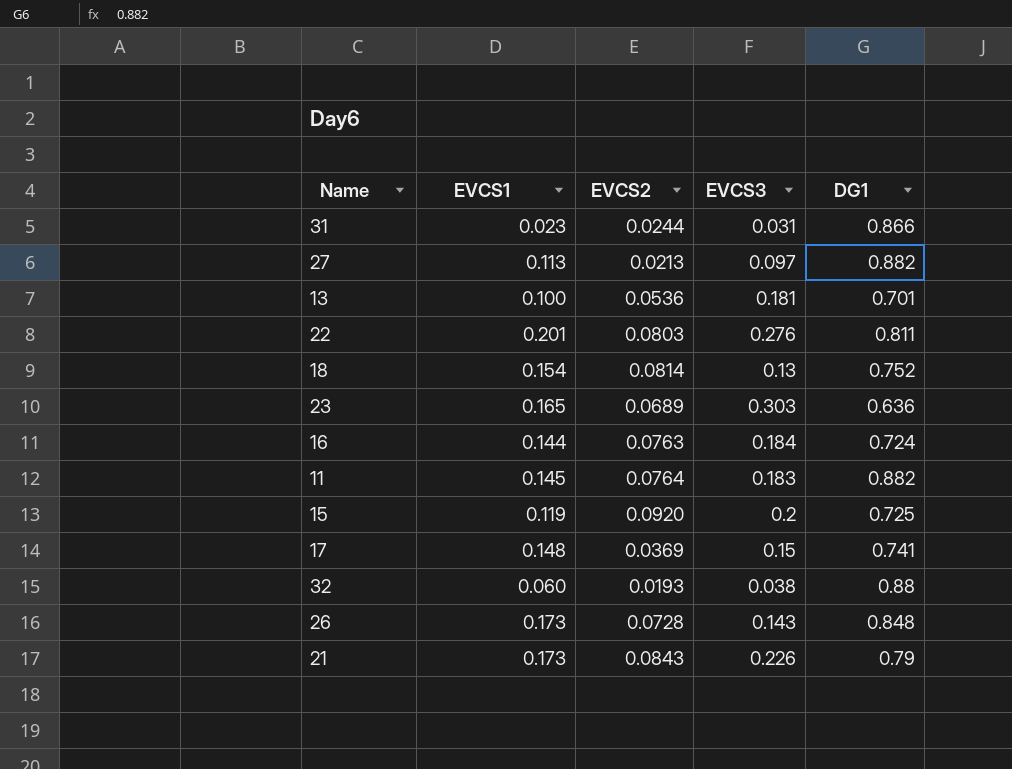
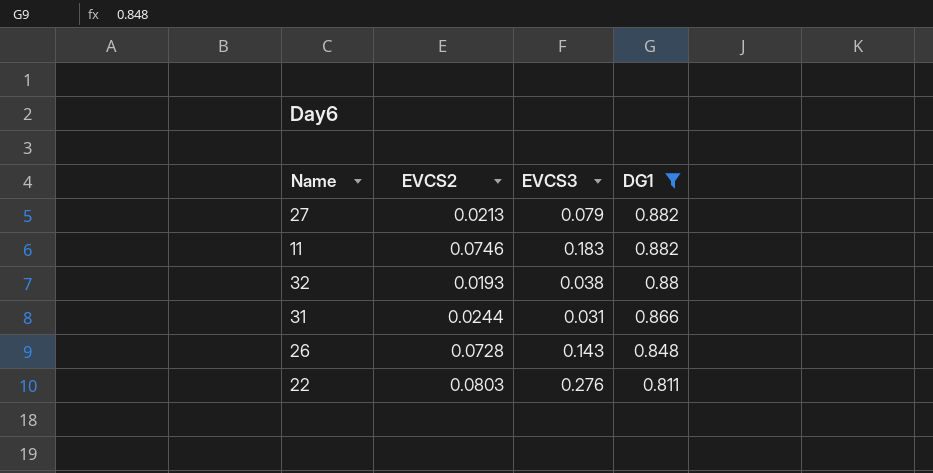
filter: none -> DG1 >= 0.811
row order: none -> DG1 descending
column EVCS1 | position: 2 -> none
27 | EVCS3: 0.097 -> 0.079
11 | EVCS2: 0.0764 -> 0.0746

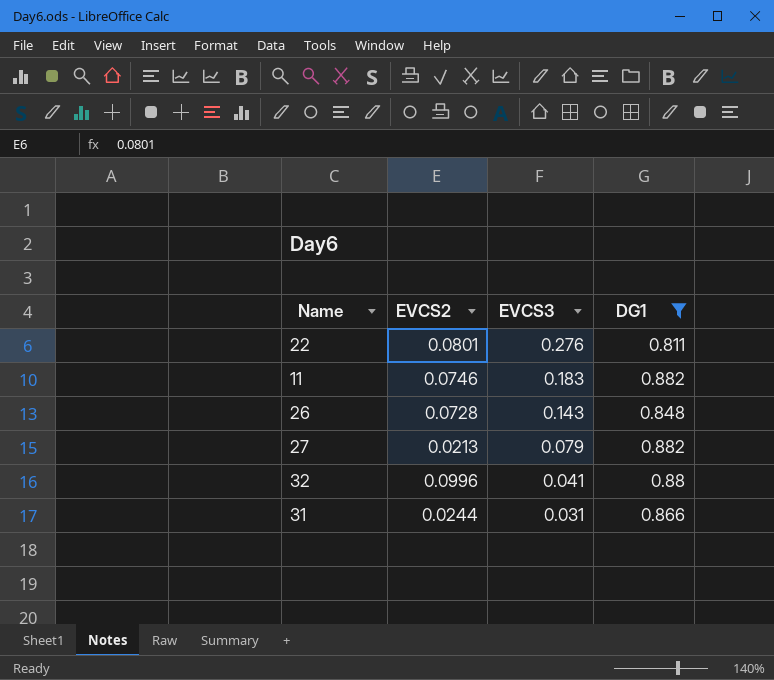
row order: DG1 descending -> EVCS3 descending
22 | EVCS2: 0.0803 -> 0.0801
32 | EVCS2: 0.0193 -> 0.0996
32 | EVCS3: 0.038 -> 0.041

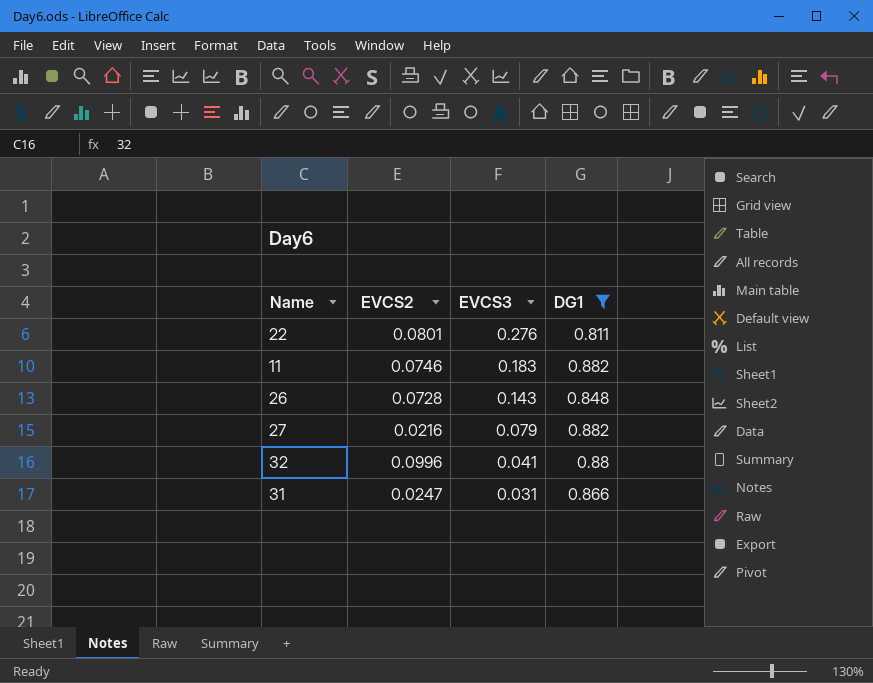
27 | EVCS2: 0.0213 -> 0.0216
31 | EVCS2: 0.0244 -> 0.0247

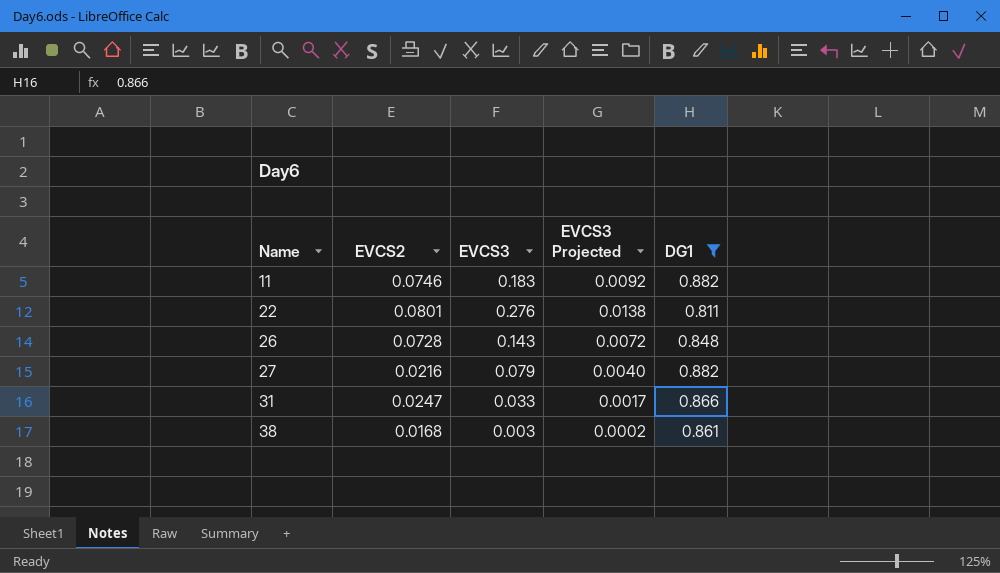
row order: EVCS3 descending -> Name ascending
column EVCS3 Projected | formula: none -> [EVCS3] * 0.05
row 32: 0.0996 | 0.041 | 0.88 -> none
31 | EVCS3: 0.031 -> 0.033
row 38: none -> 0.0168 | 0.003 | 0.0002 | 0.861

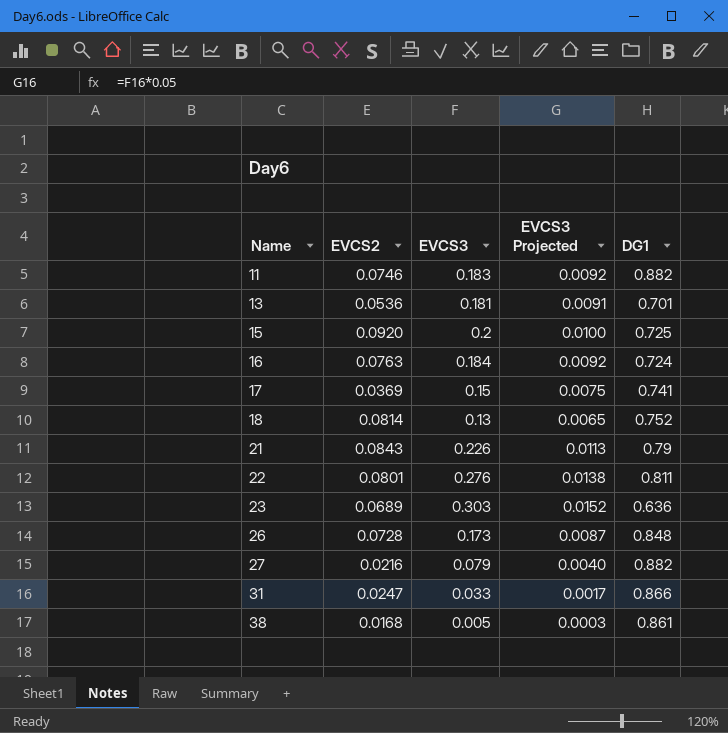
filter: DG1 >= 0.811 -> none
26 | EVCS3: 0.143 -> 0.173
26 | EVCS3 Projected: 0.0072 -> 0.0087
38 | EVCS3: 0.003 -> 0.005
38 | EVCS3 Projected: 0.0002 -> 0.0003

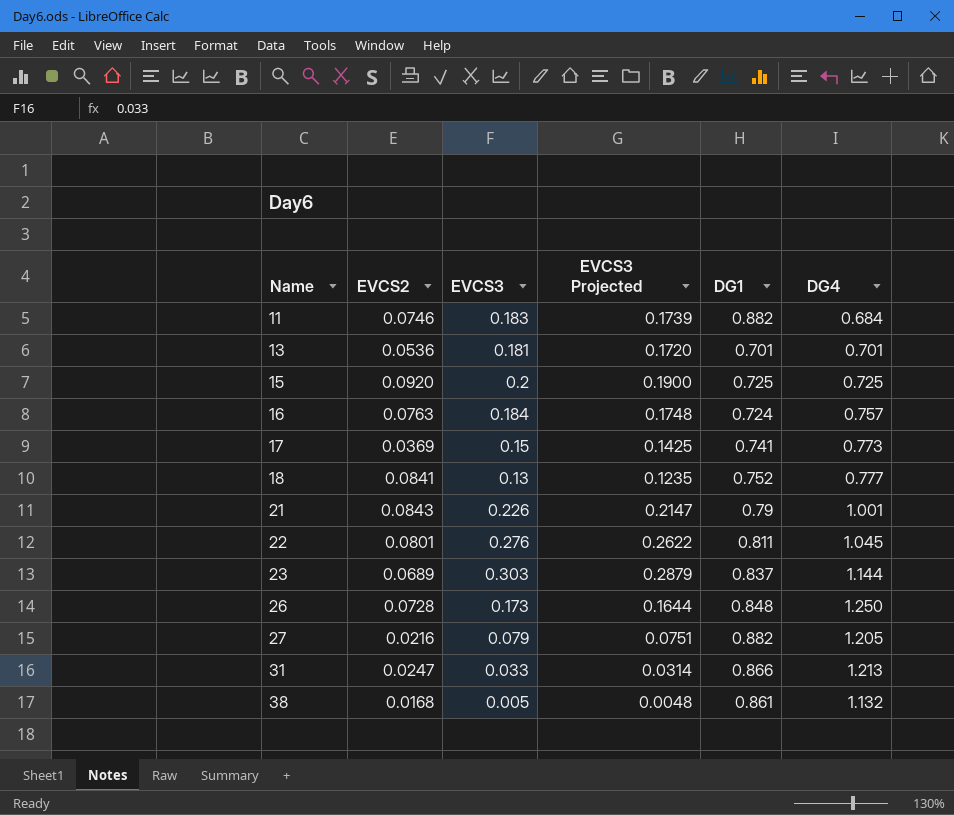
column EVCS3 Projected | formula: [EVCS3] * 0.05 -> [EVCS3] * 0.95
column DG4 | position: none -> 6
18 | EVCS2: 0.0814 -> 0.0841
23 | DG1: 0.636 -> 0.837

